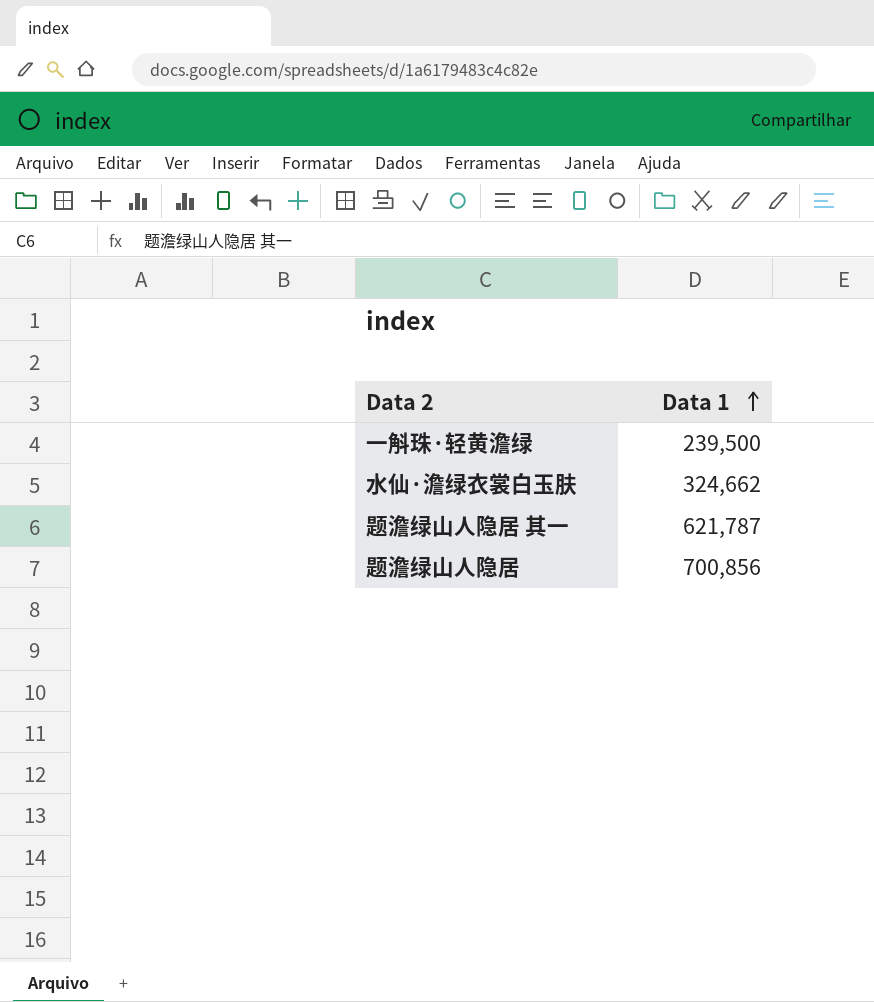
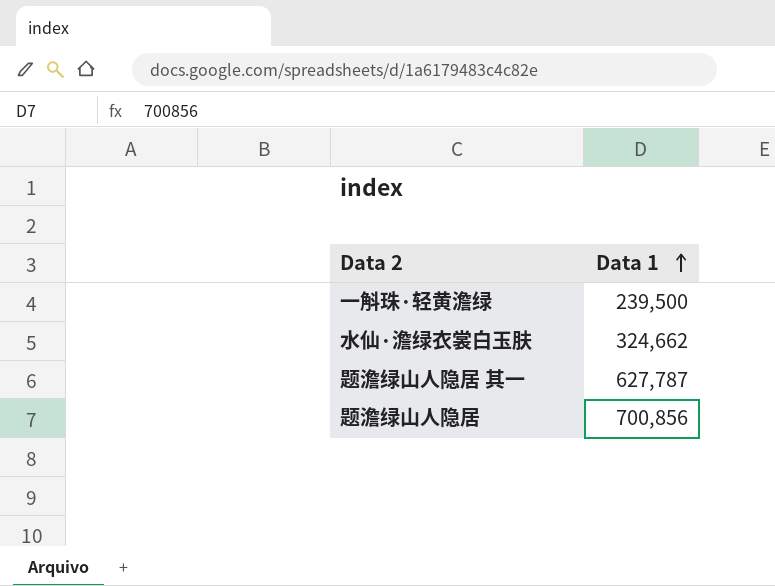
题澹绿山人隐居 其一 | Data 1: 621,787 -> 627,787

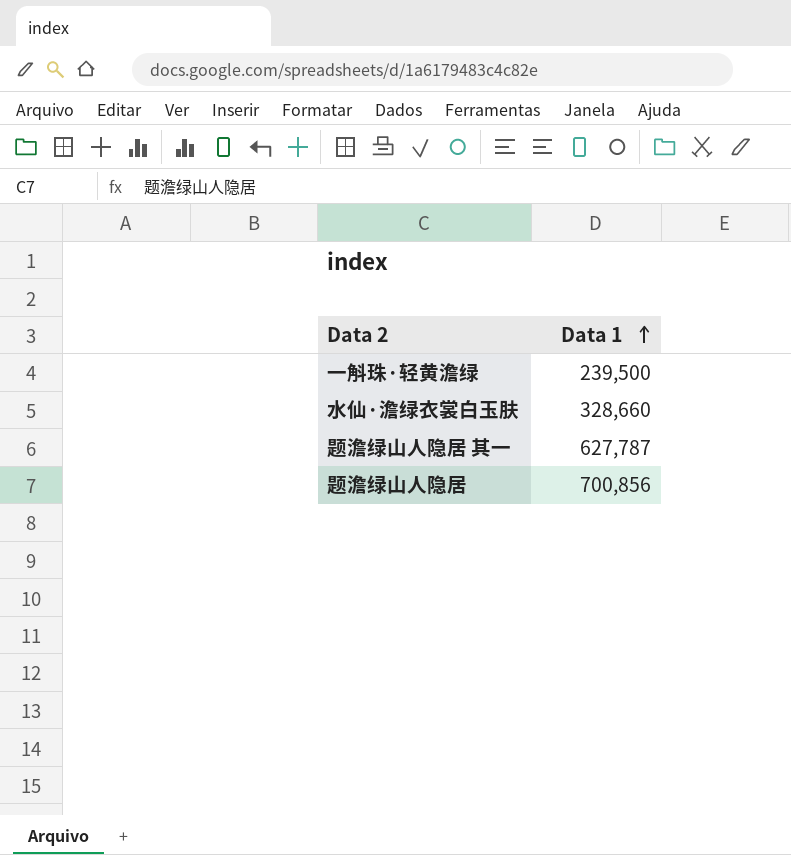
水仙·澹绿衣裳白玉肤 | Data 1: 324,662 -> 328,660

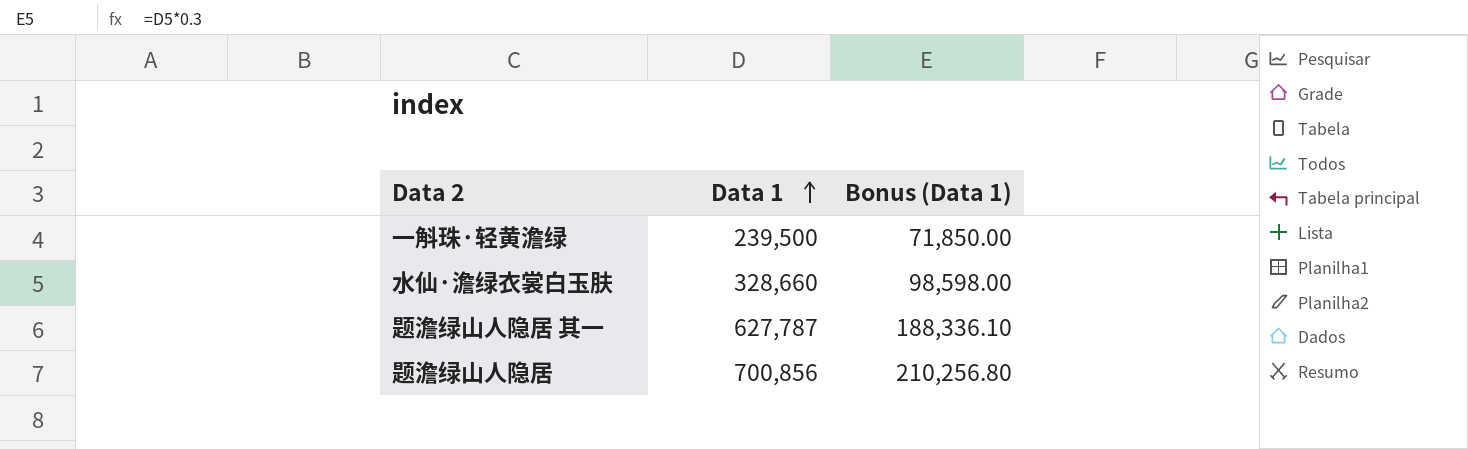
column Bonus (Data 1) | formula: none -> [Data 1] * 0.3

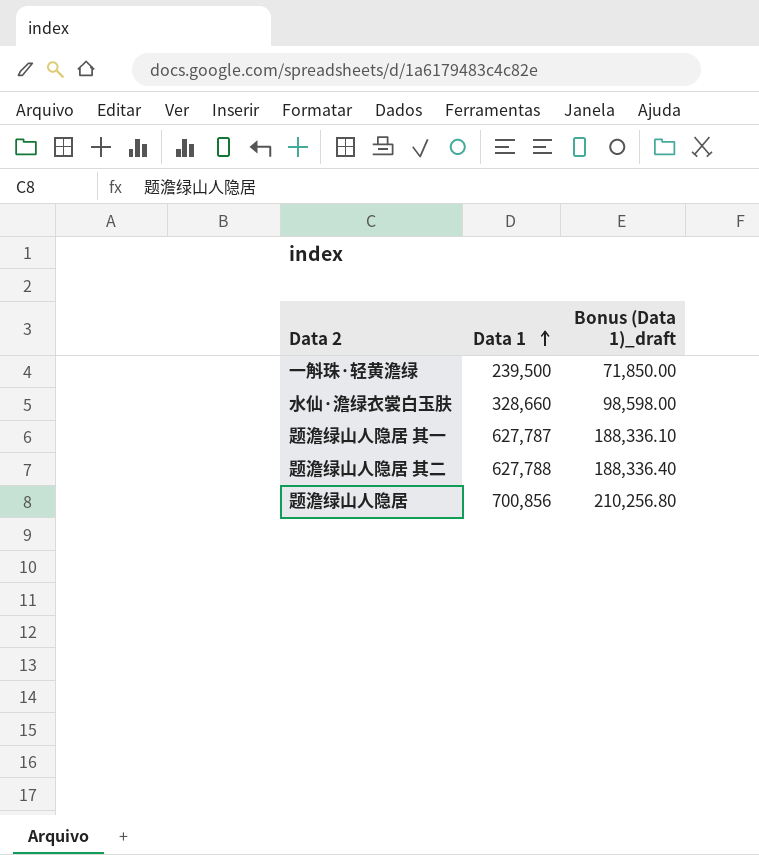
column name: Bonus (Data 1) -> Bonus (Data 1)_draft
row 题澹绿山人隐居 其二: none -> 627,788 | 188,336.40

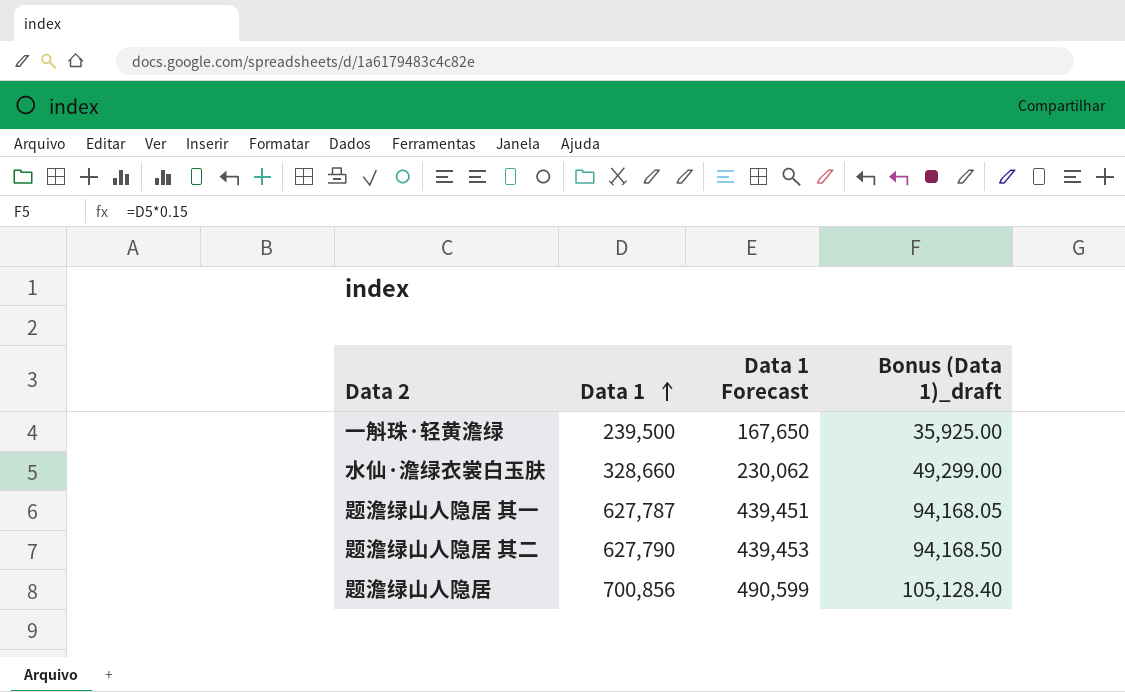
column Data 1 Forecast | formula: none -> [Data 1] * 0.7
column Bonus (Data 1)_draft | formula: [Data 1] * 0.3 -> [Data 1] * 0.15
题澹绿山人隐居 其二 | Data 1: 627,788 -> 627,790

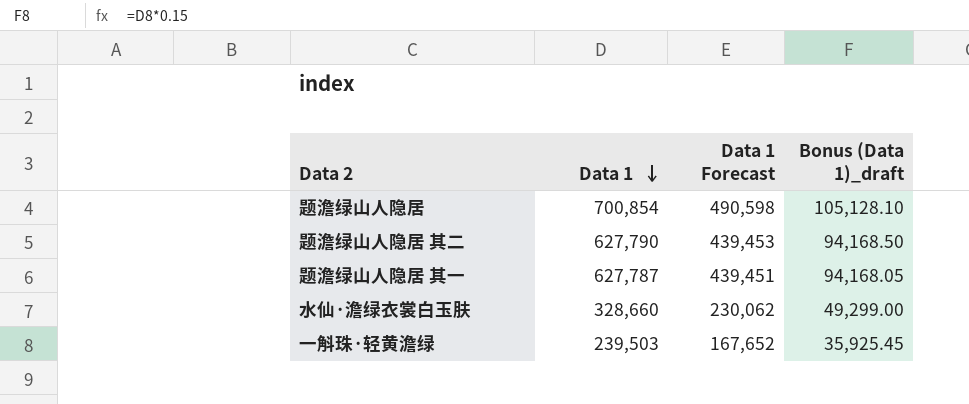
row order: Data 1 ascending -> Data 1 descending
题澹绿山人隐居 | Data 1: 700,856 -> 700,854
题澹绿山人隐居 | Data 1 Forecast: 490,599 -> 490,598
题澹绿山人隐居 | Bonus (Data 1)_draft: 105,128.40 -> 105,128.10
一斛珠·轻黄澹绿 | Data 1: 239,500 -> 239,503
一斛珠·轻黄澹绿 | Data 1 Forecast: 167,650 -> 167,652
一斛珠·轻黄澹绿 | Bonus (Data 1)_draft: 35,925.00 -> 35,925.45

